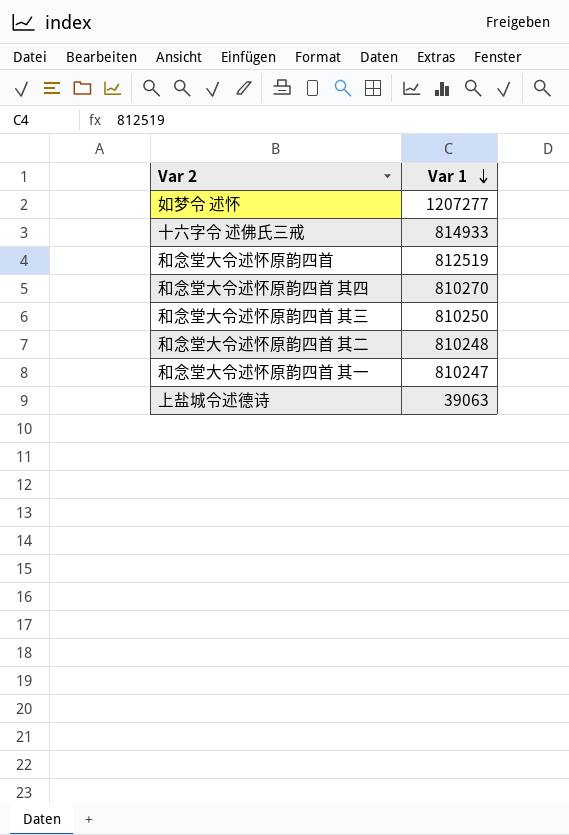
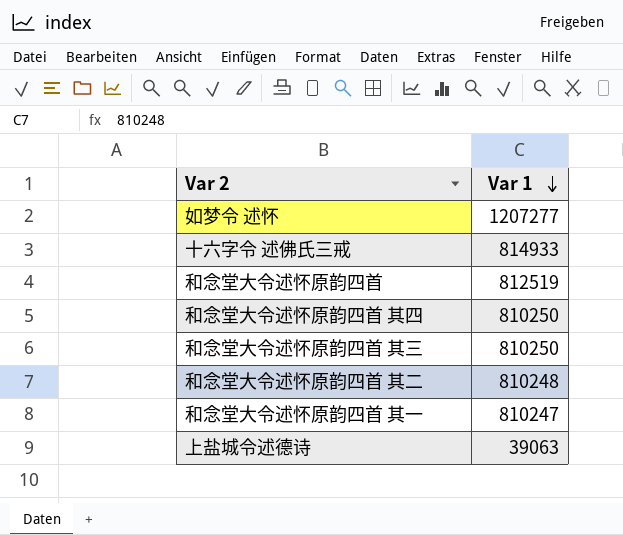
和念堂大令述怀原韵四首 其四 | Var 1: 810270 -> 810250

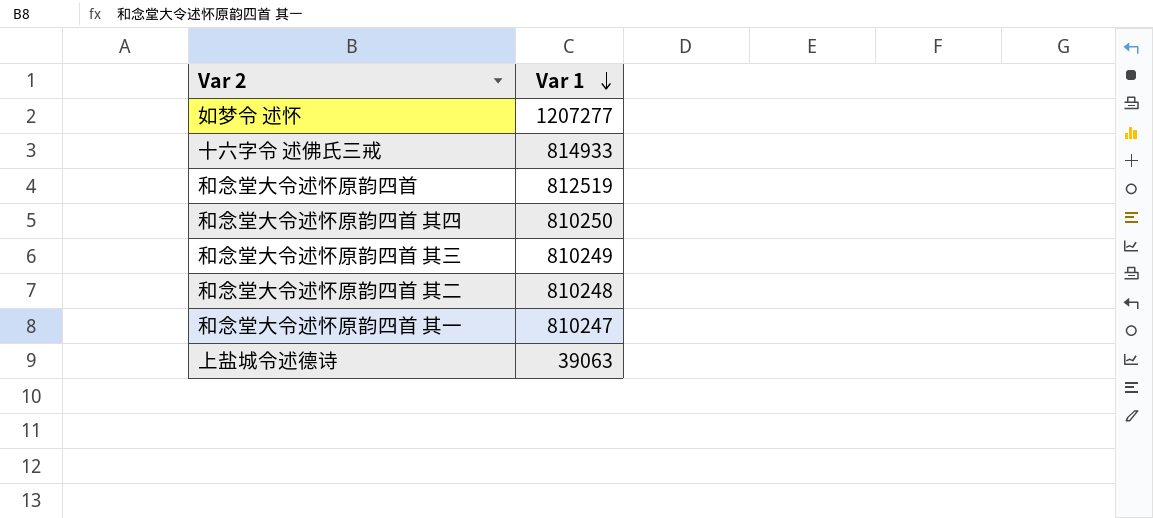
和念堂大令述怀原韵四首 其三 | Var 1: 810250 -> 810249

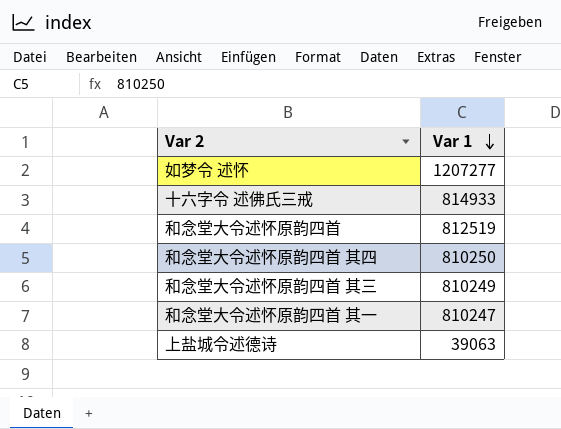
row 和念堂大令述怀原韵四首 其二: 810248 -> none

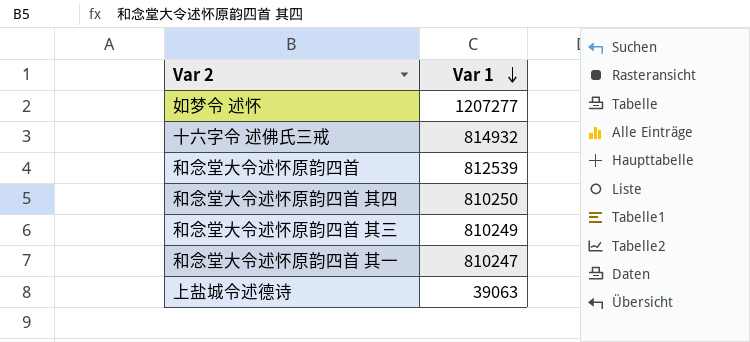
十六字令 述佛氏三戒 | Var 1: 814933 -> 814932
和念堂大令述怀原韵四首 | Var 1: 812519 -> 812539

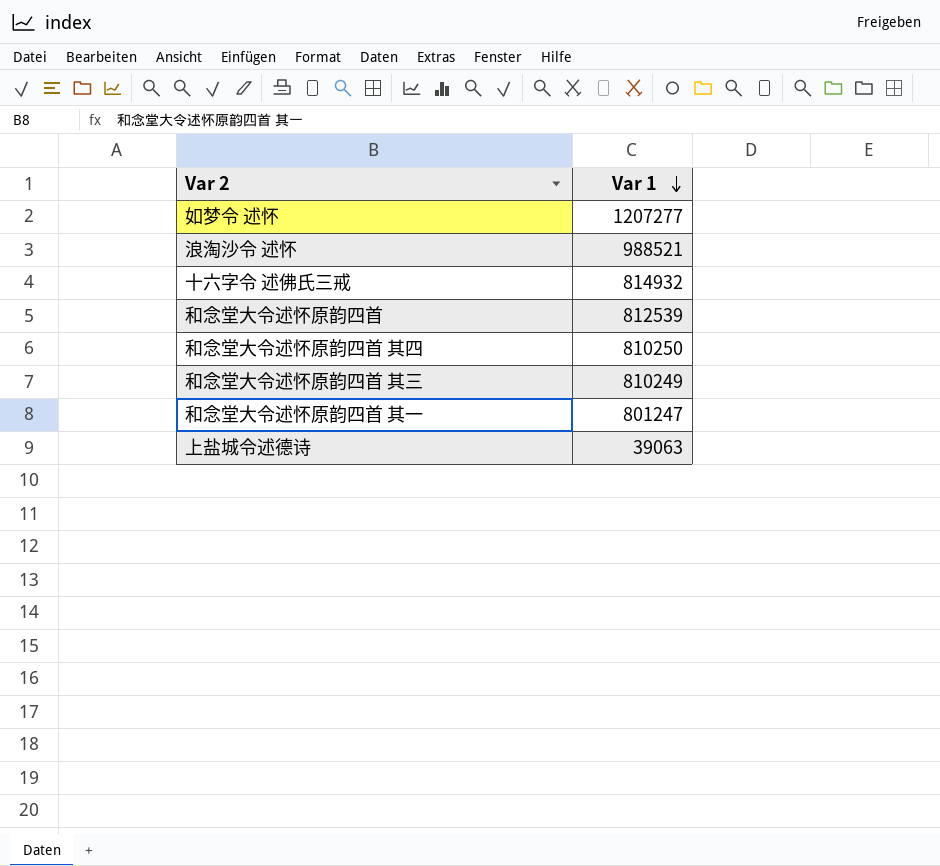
row 浪淘沙令 述怀: none -> 988521
和念堂大令述怀原韵四首 其一 | Var 1: 810247 -> 801247

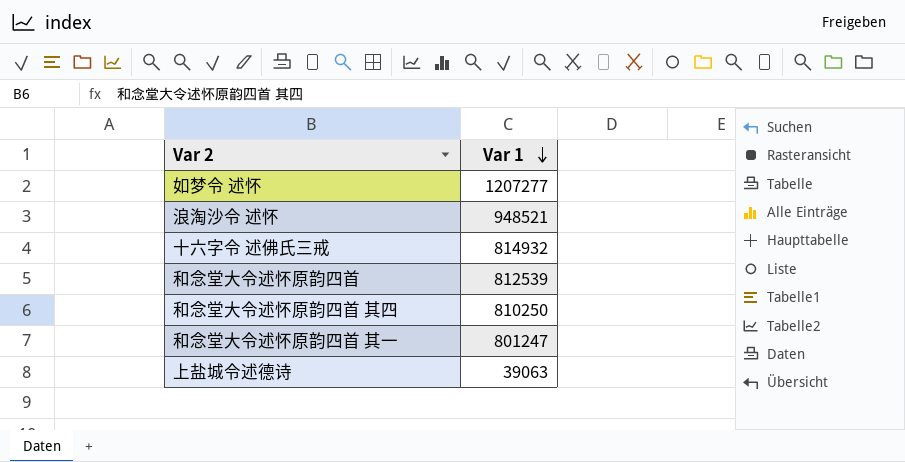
row 和念堂大令述怀原韵四首 其三: 810249 -> none
浪淘沙令 述怀 | Var 1: 988521 -> 948521

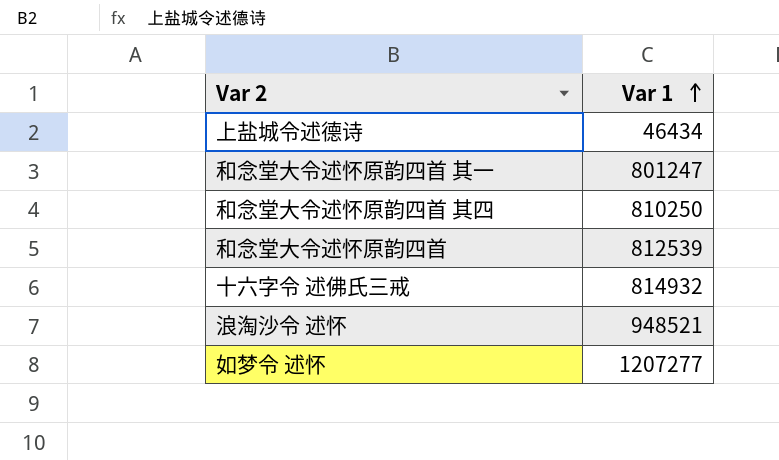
row order: Var 1 descending -> Var 1 ascending
上盐城令述德诗 | Var 1: 39063 -> 46434

